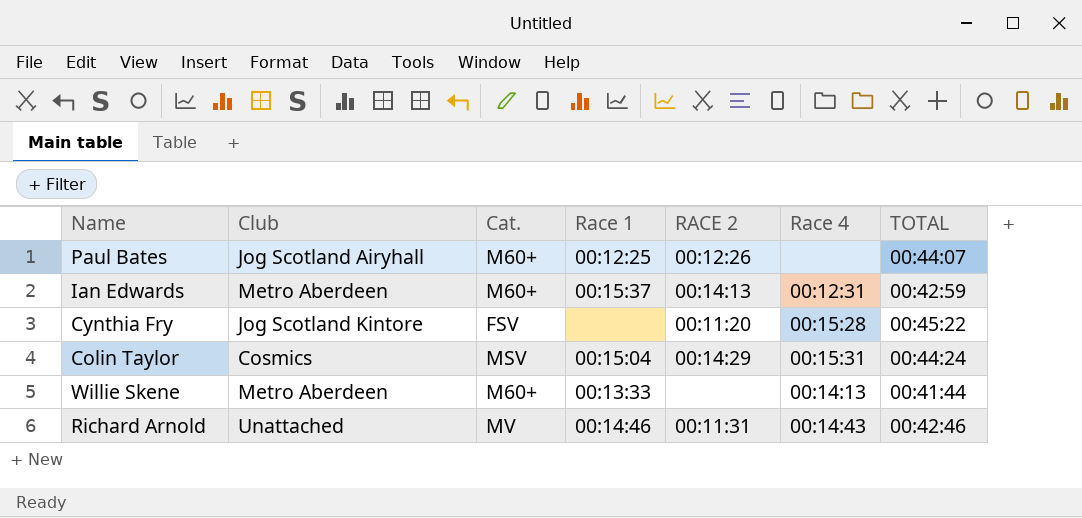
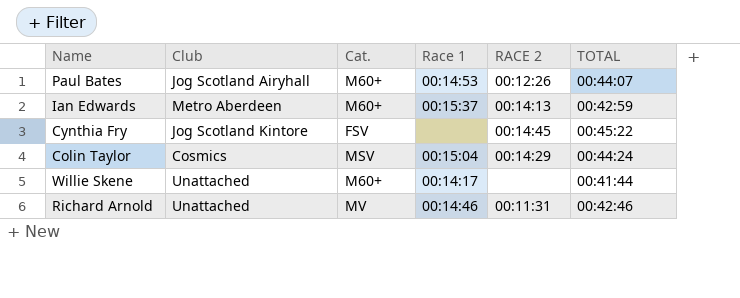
column Race 4 | position: 6 -> none
Paul Bates | Race 1: 00:12:25 -> 00:14:53
Cynthia Fry | RACE 2: 00:11:20 -> 00:14:45
Willie Skene | Club: Metro Aberdeen -> Unattached
Willie Skene | Race 1: 00:13:33 -> 00:14:17

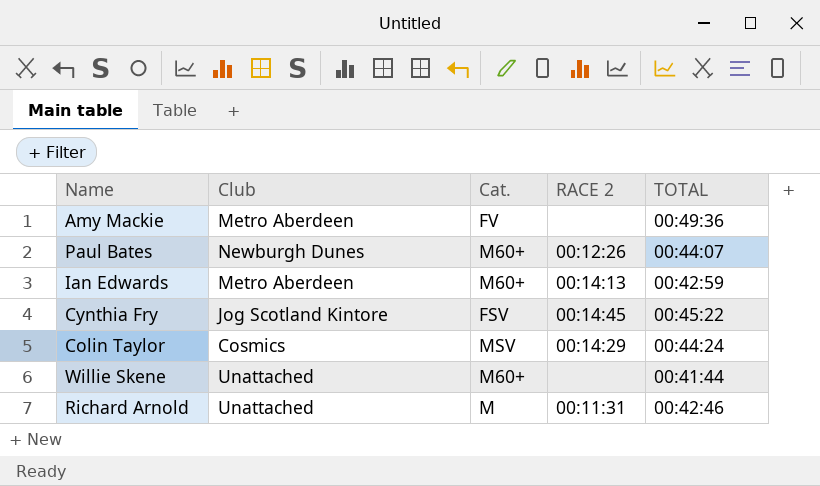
column Race 1 | position: 4 -> none
row Amy Mackie: none -> Metro Aberdeen | FV | none | 00:49:36
Paul Bates | Club: Jog Scotland Airyhall -> Newburgh Dunes
Richard Arnold | Cat.: MV -> M

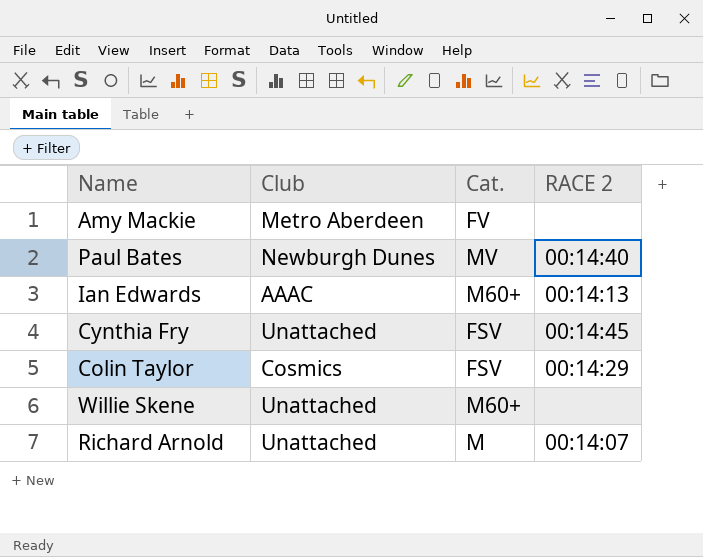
column TOTAL | position: 5 -> none
Paul Bates | Cat.: M60+ -> MV
Paul Bates | RACE 2: 00:12:26 -> 00:14:40
Ian Edwards | Club: Metro Aberdeen -> AAAC
Cynthia Fry | Club: Jog Scotland Kintore -> Unattached
Colin Taylor | Cat.: MSV -> FSV
Richard Arnold | RACE 2: 00:11:31 -> 00:14:07

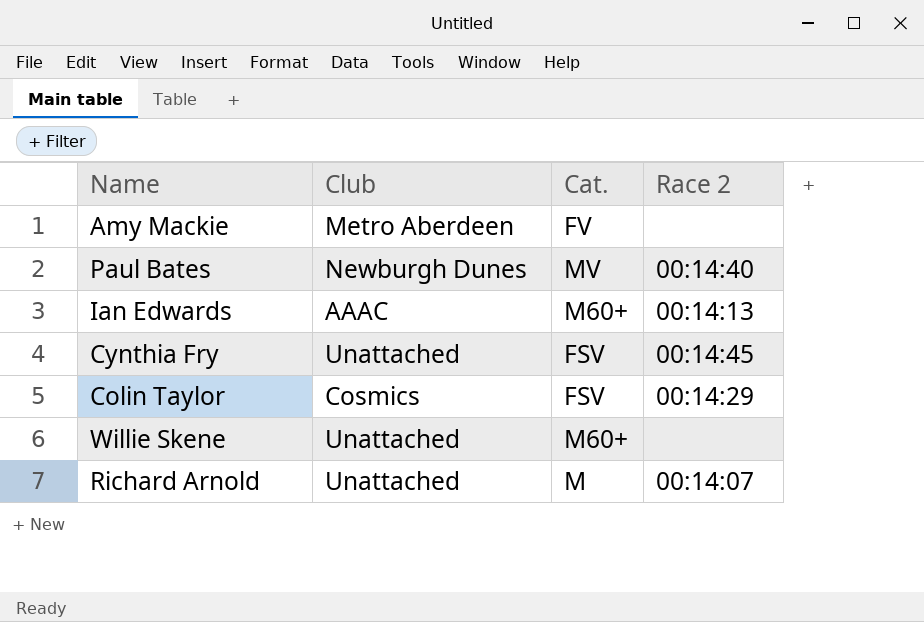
column name: RACE 2 -> Race 2

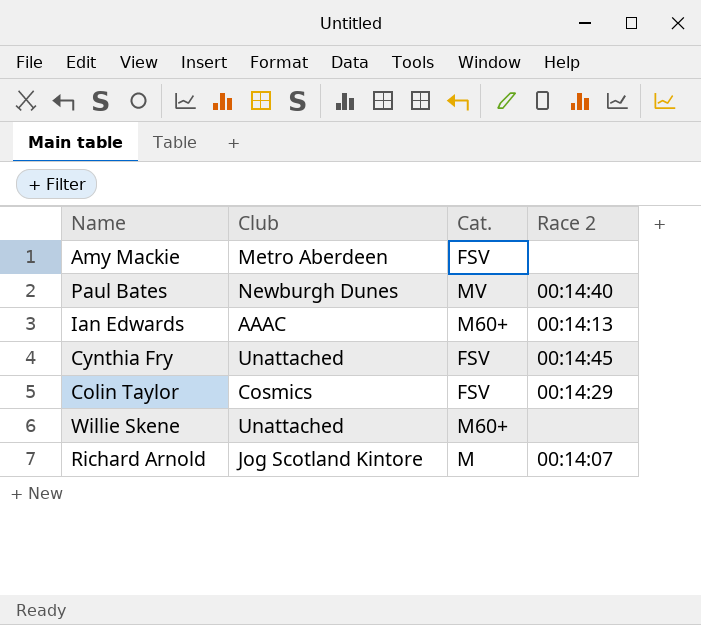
Amy Mackie | Cat.: FV -> FSV
Richard Arnold | Club: Unattached -> Jog Scotland Kintore

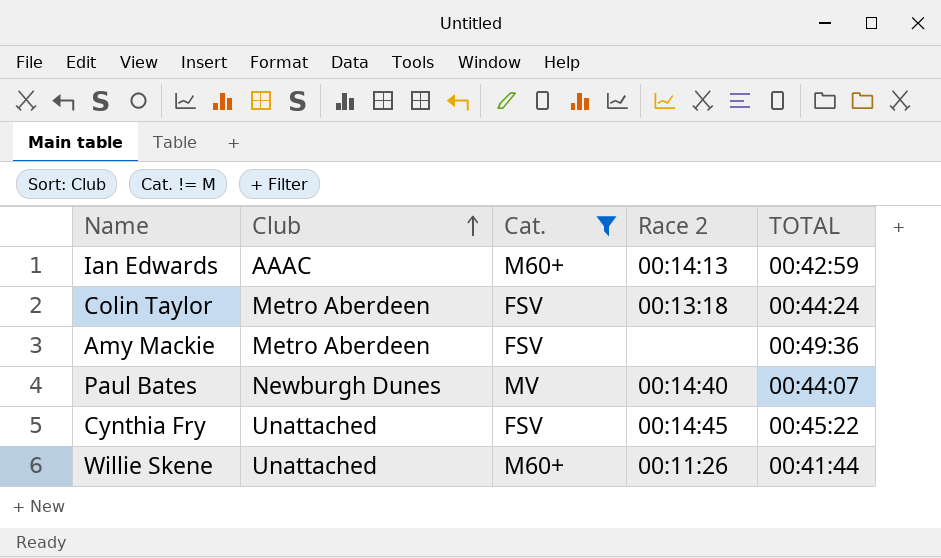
filter: none -> Cat. != M
row order: none -> Club ascending
column TOTAL | position: none -> 5
Colin Taylor | Club: Cosmics -> Metro Aberdeen
Colin Taylor | Race 2: 00:14:29 -> 00:13:18
Willie Skene | Race 2: none -> 00:11:26

